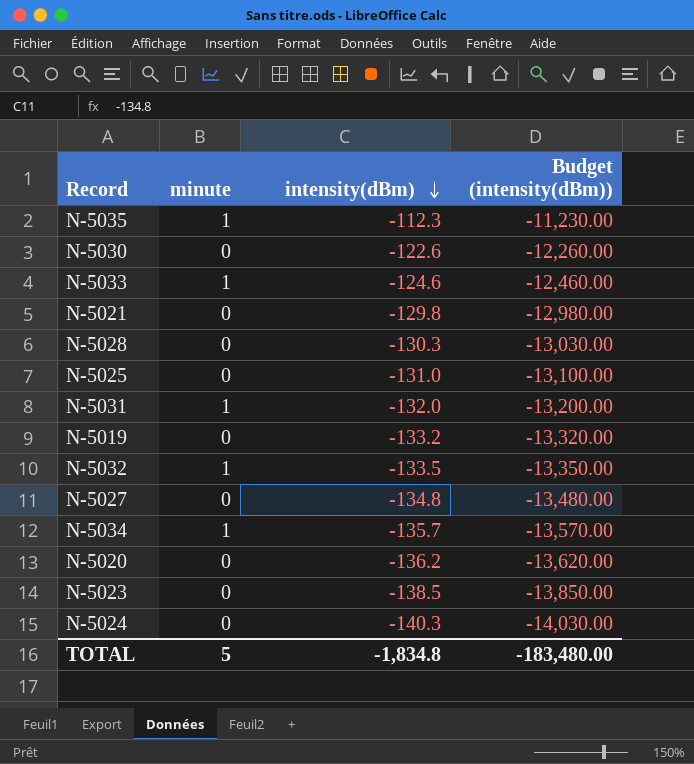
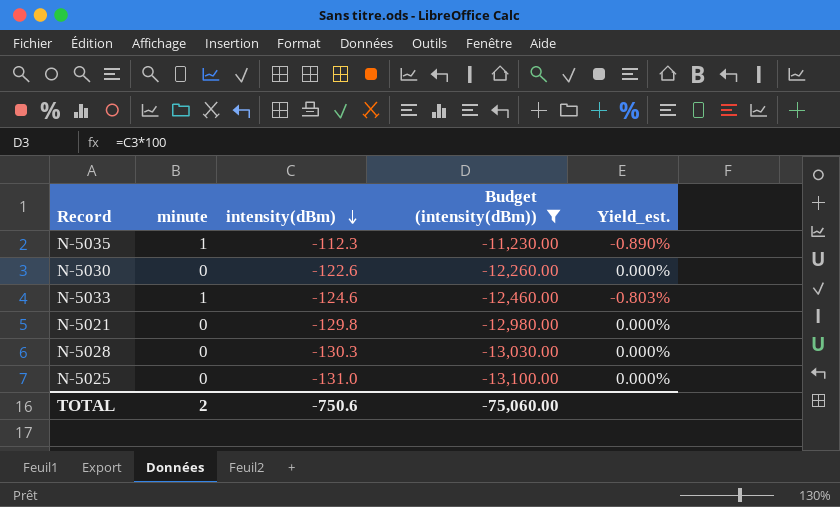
filter: none -> Budget (intensity(dBm)) >= -13,100.00
column Yield_est. | formula: none -> [minute] / [intensity(dBm)]
TOTAL | minute: 5 -> 2
TOTAL | intensity(dBm): -1,834.8 -> -750.6
TOTAL | Budget (intensity(dBm)): -183,480.00 -> -75,060.00

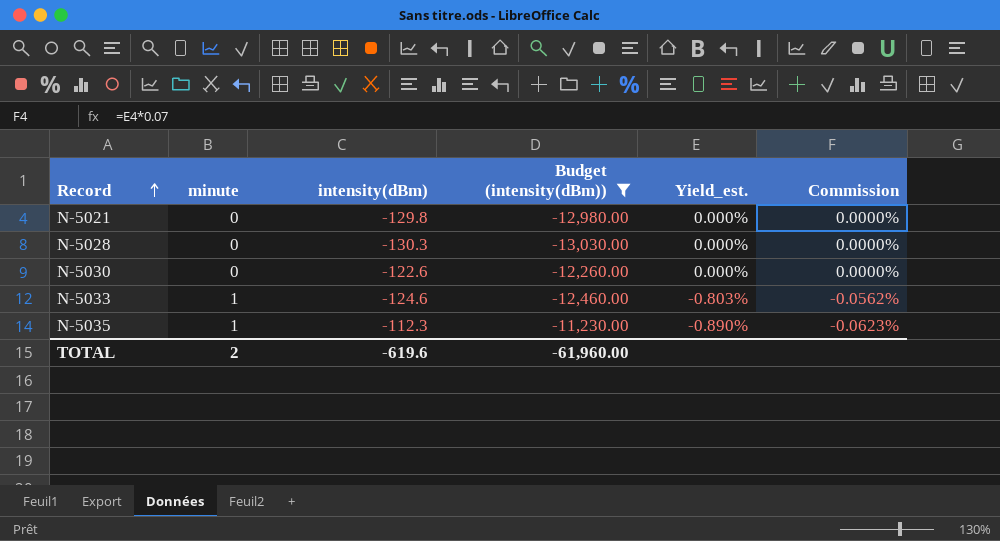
row order: intensity(dBm) descending -> Record ascending
column Commission | formula: none -> [Yield_est.] * 0.07
row N-5025: 0 | -131.0 | -13,100.00 | 0.000% -> none
TOTAL | intensity(dBm): -750.6 -> -619.6
TOTAL | Budget (intensity(dBm)): -75,060.00 -> -61,960.00

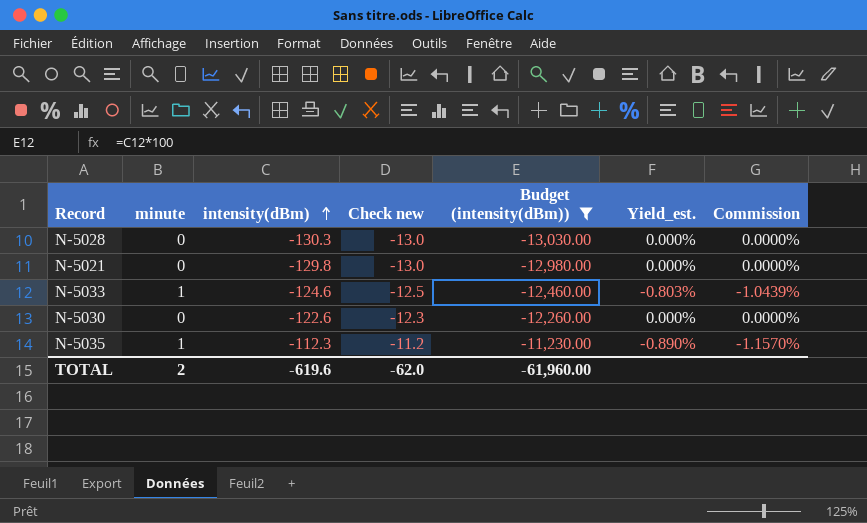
row order: Record ascending -> intensity(dBm) ascending
column Check new | formula: none -> [intensity(dBm)] * 0.1
column Commission | formula: [Yield_est.] * 0.07 -> [Yield_est.] * 1.3

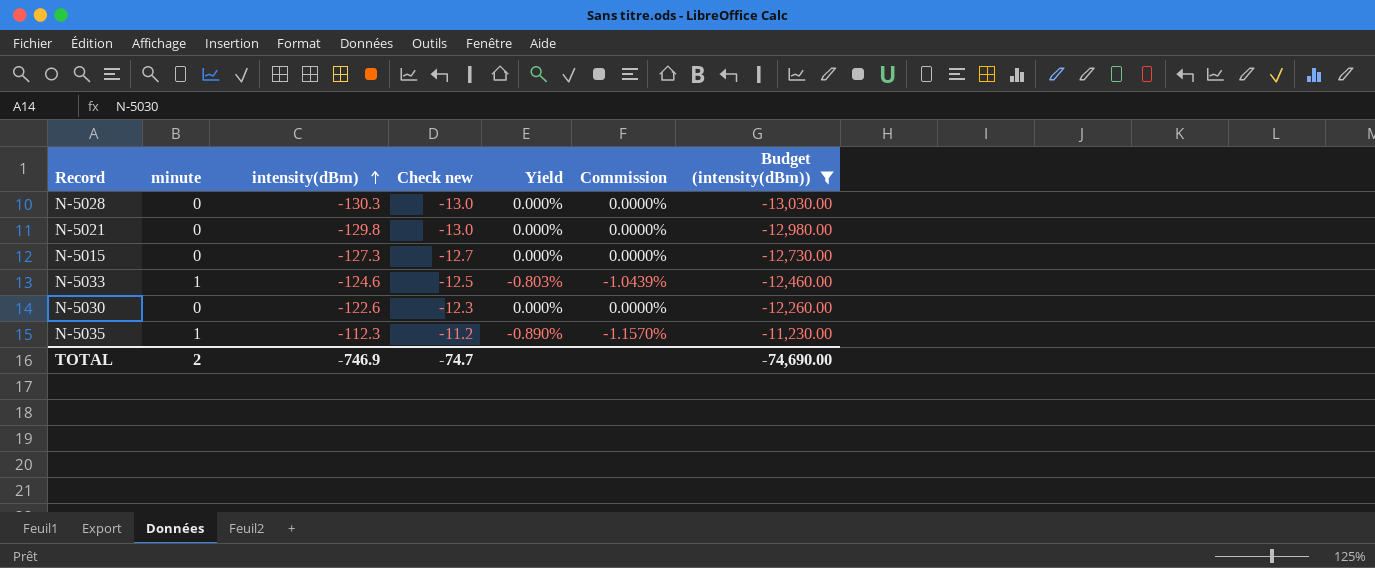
column name: Yield_est. -> Yield
column Budget (intensity(dBm)) | position: 5 -> 7
row N-5015: none -> 0 | -127.3 | -12.7 | 0.000% | 0.0000% | -12,730.00
TOTAL | intensity(dBm): -619.6 -> -746.9
TOTAL | Check new: -62.0 -> -74.7
TOTAL | Budget (intensity(dBm)): -61,960.00 -> -74,690.00

